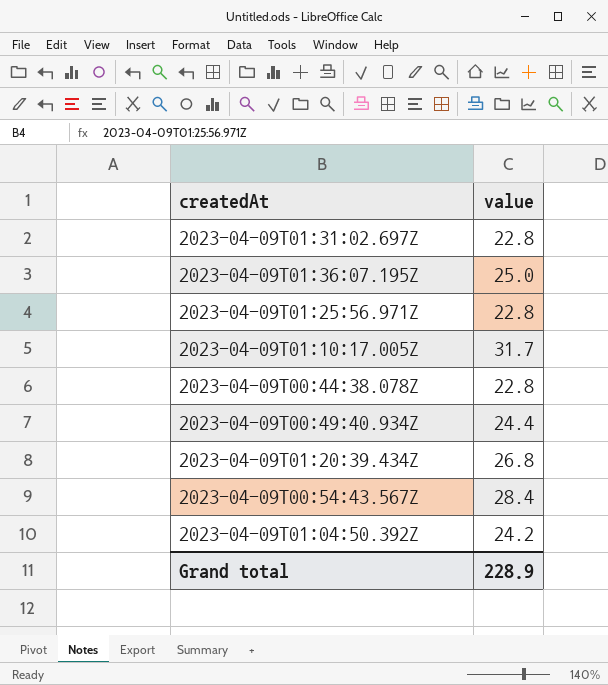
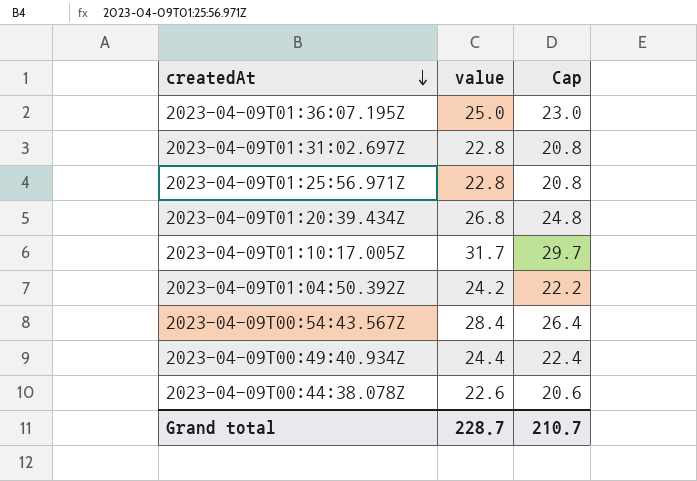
row order: none -> createdAt descending
column Cap | formula: none -> [value] - 2
2023-04-09T00:44:38.078Z | value: 22.8 -> 22.6
Grand total | value: 228.9 -> 228.7

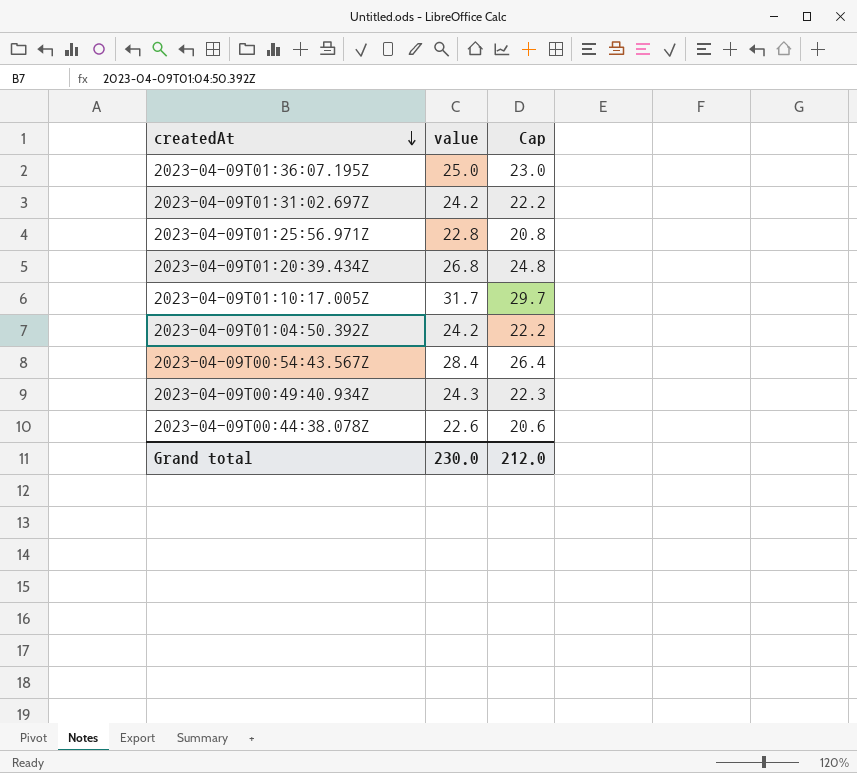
2023-04-09T01:31:02.697Z | value: 22.8 -> 24.2
2023-04-09T01:31:02.697Z | Cap: 20.8 -> 22.2
2023-04-09T00:49:40.934Z | value: 24.4 -> 24.3
2023-04-09T00:49:40.934Z | Cap: 22.4 -> 22.3
Grand total | value: 228.7 -> 230.0
Grand total | Cap: 210.7 -> 212.0

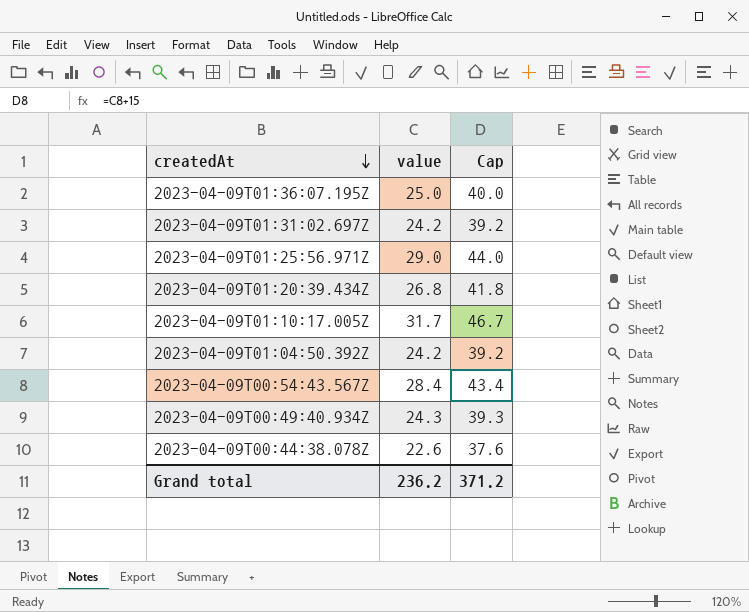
column Cap | formula: [value] - 2 -> [value] + 15
2023-04-09T01:25:56.971Z | value: 22.8 -> 29.0
Grand total | value: 230.0 -> 236.2
Grand total | Cap: 212.0 -> 371.2

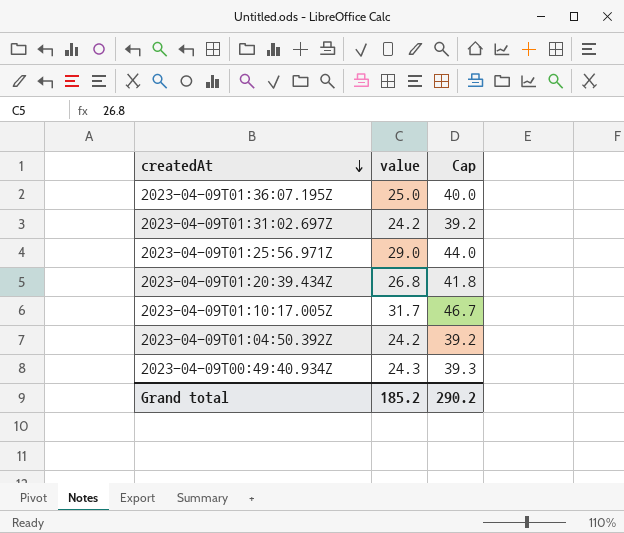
row 2023-04-09T00:54:43.567Z: 28.4 | 43.4 -> none
row 2023-04-09T00:44:38.078Z: 22.6 | 37.6 -> none
Grand total | value: 236.2 -> 185.2
Grand total | Cap: 371.2 -> 290.2

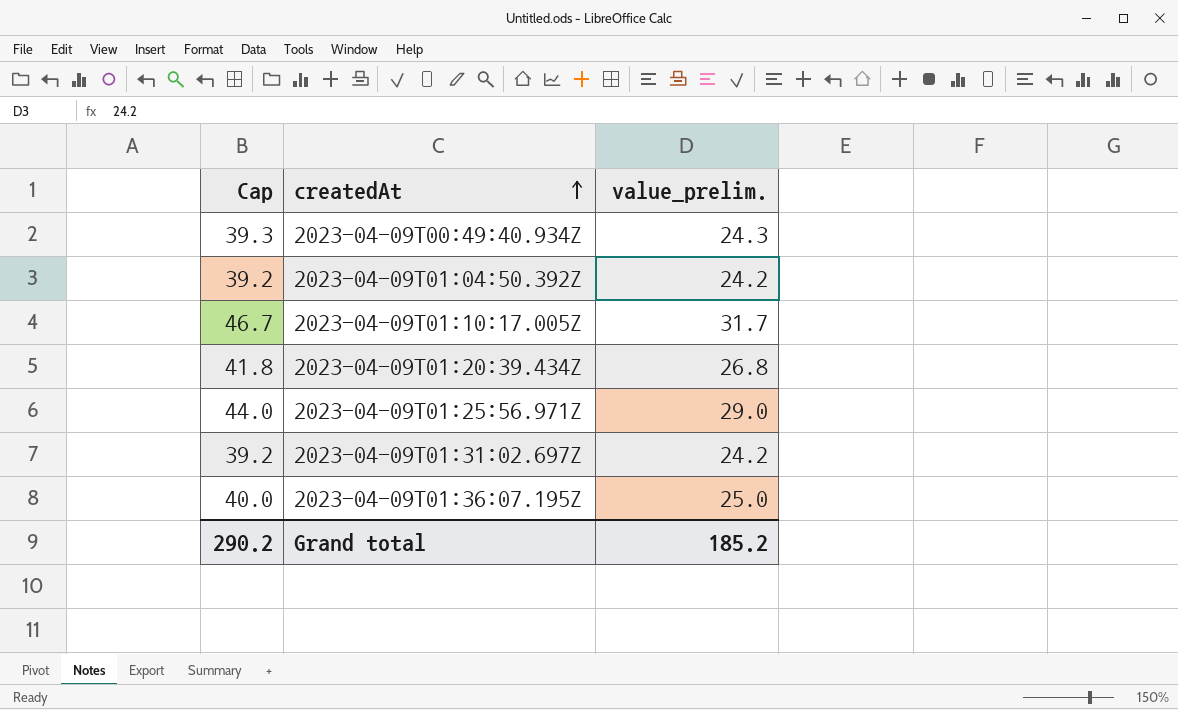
row order: createdAt descending -> createdAt ascending
column Cap | position: 3 -> 1
column name: value -> value_prelim.

